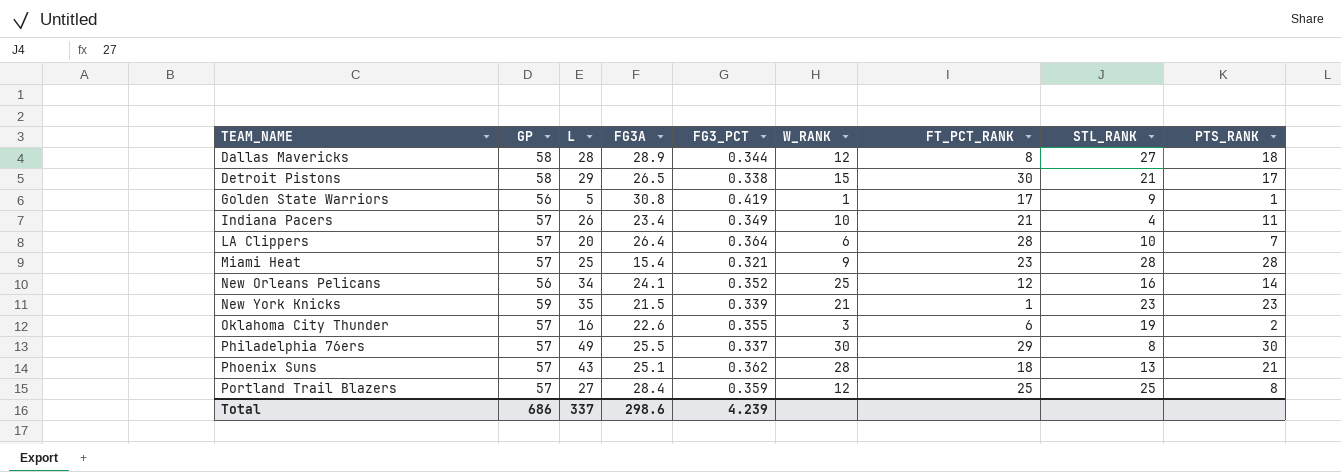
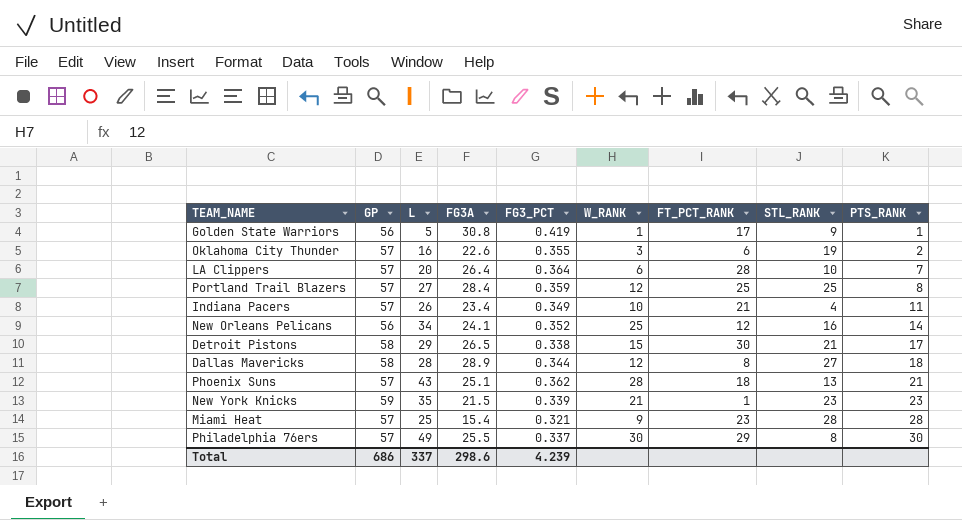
row order: TEAM_NAME ascending -> PTS_RANK ascending

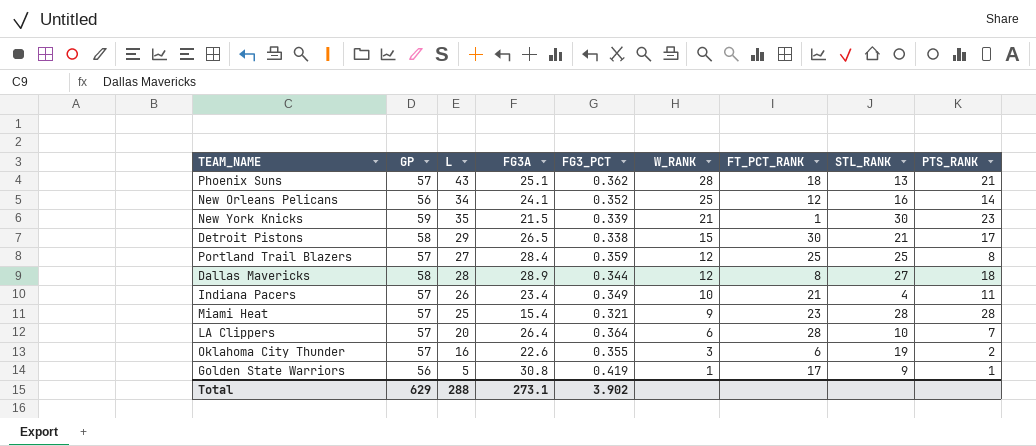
row order: PTS_RANK ascending -> W_RANK descending
row Philadelphia 76ers: 57 | 49 | 25.5 | 0.337 | 30 | 29 | 8 | 30 -> none
New York Knicks | STL_RANK: 23 -> 30
Total | GP: 686 -> 629
Total | L: 337 -> 288
Total | FG3A: 298.6 -> 273.1
Total | FG3_PCT: 4.239 -> 3.902

